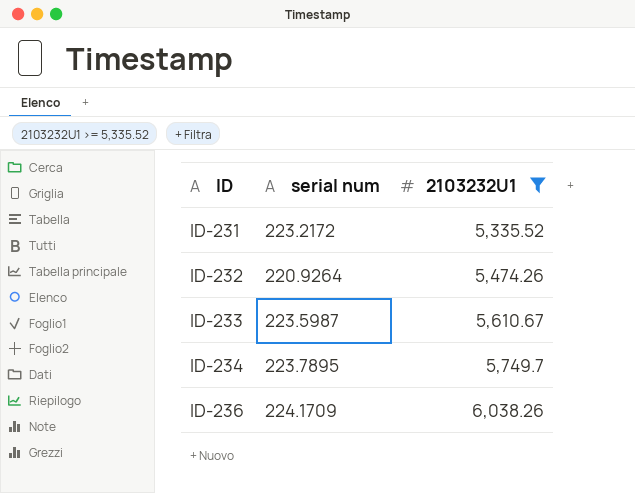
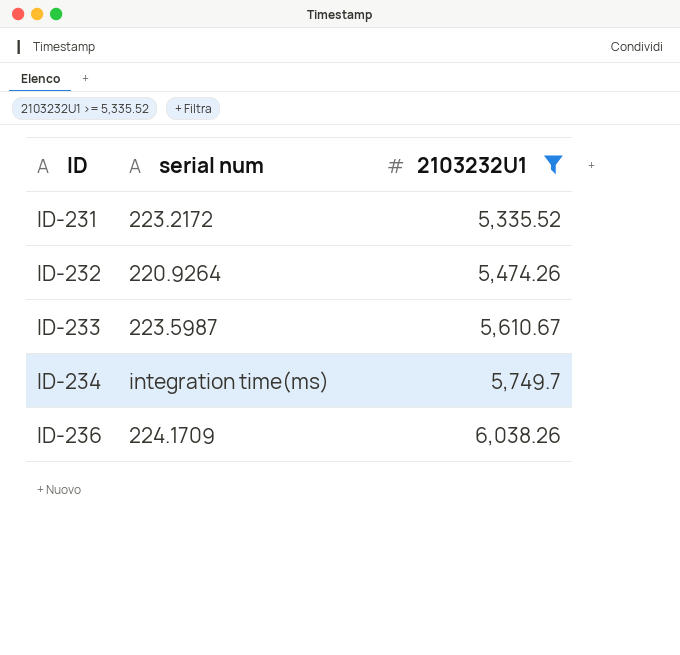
ID-234 | serial num: 223.7895 -> integration time(ms)

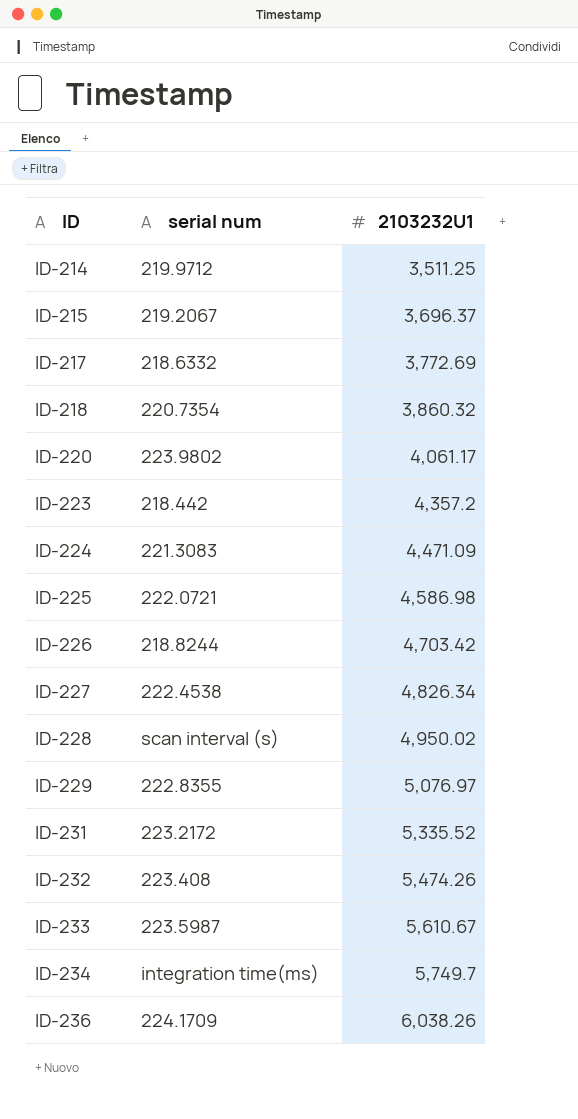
filter: 2103232U1 >= 5,335.52 -> none
ID-232 | serial num: 220.9264 -> 223.408

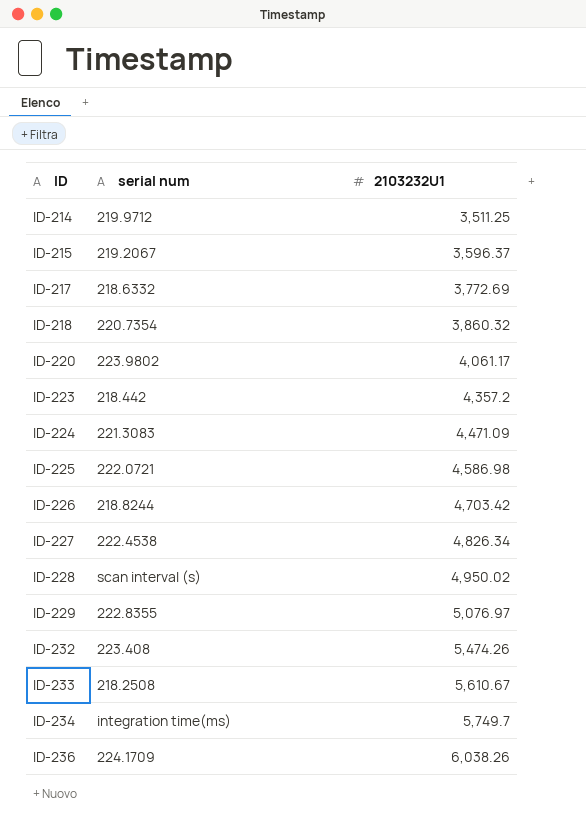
row ID-231: 223.2172 | 5,335.52 -> none
ID-215 | 2103232U1: 3,696.37 -> 3,596.37
ID-233 | serial num: 223.5987 -> 218.2508

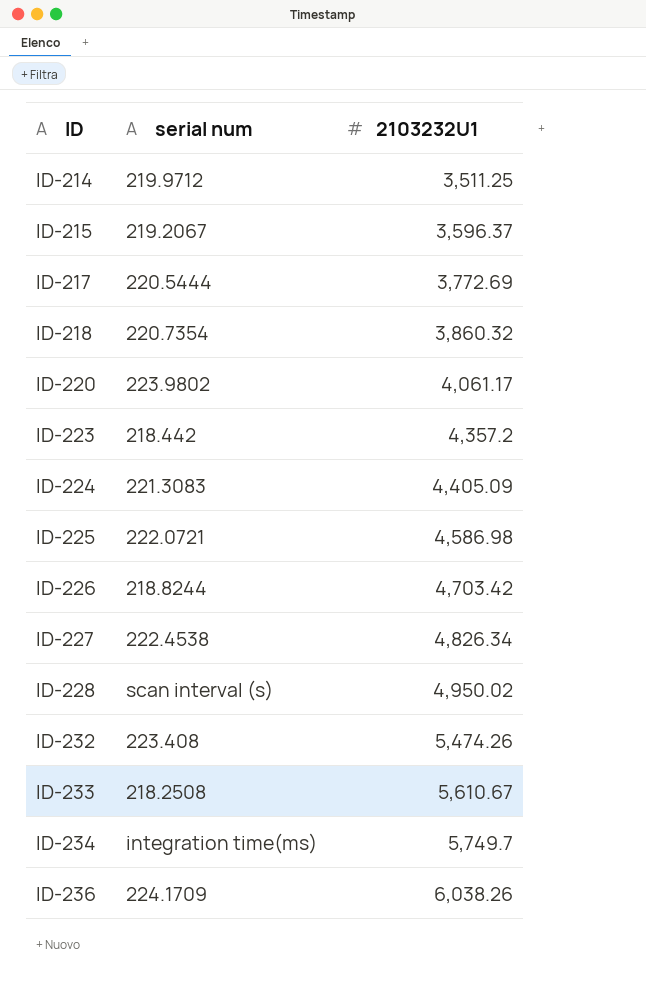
row ID-229: 222.8355 | 5,076.97 -> none
ID-217 | serial num: 218.6332 -> 220.5444
ID-224 | 2103232U1: 4,471.09 -> 4,405.09

